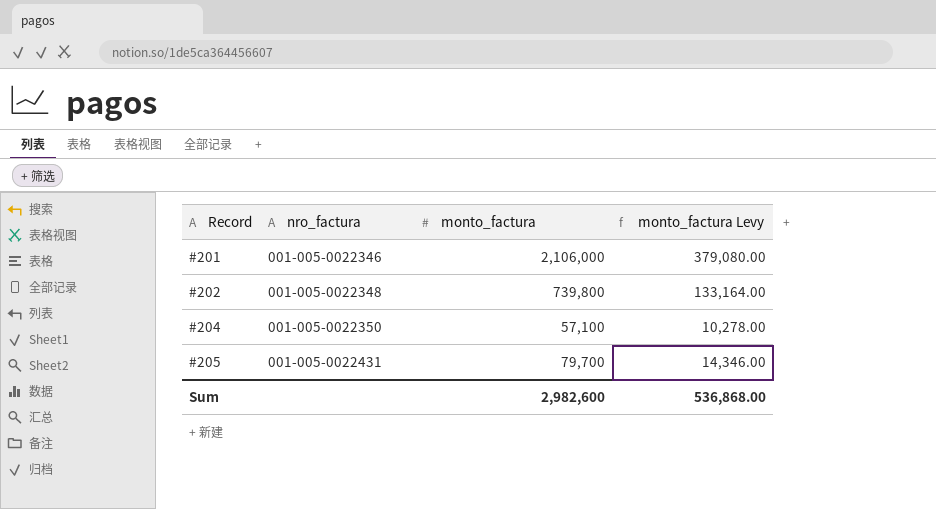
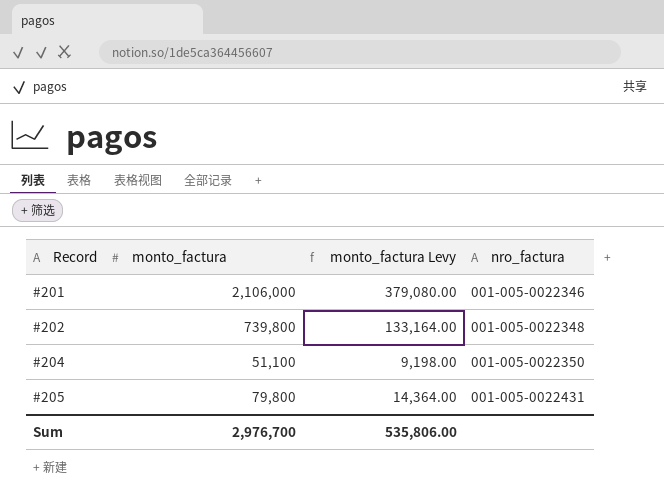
column nro_factura | position: 2 -> 4
#204 | monto_factura: 57,100 -> 51,100
#204 | monto_factura Levy: 10,278.00 -> 9,198.00
#205 | monto_factura: 79,700 -> 79,800
#205 | monto_factura Levy: 14,346.00 -> 14,364.00
Sum | monto_factura: 2,982,600 -> 2,976,700
Sum | monto_factura Levy: 536,868.00 -> 535,806.00

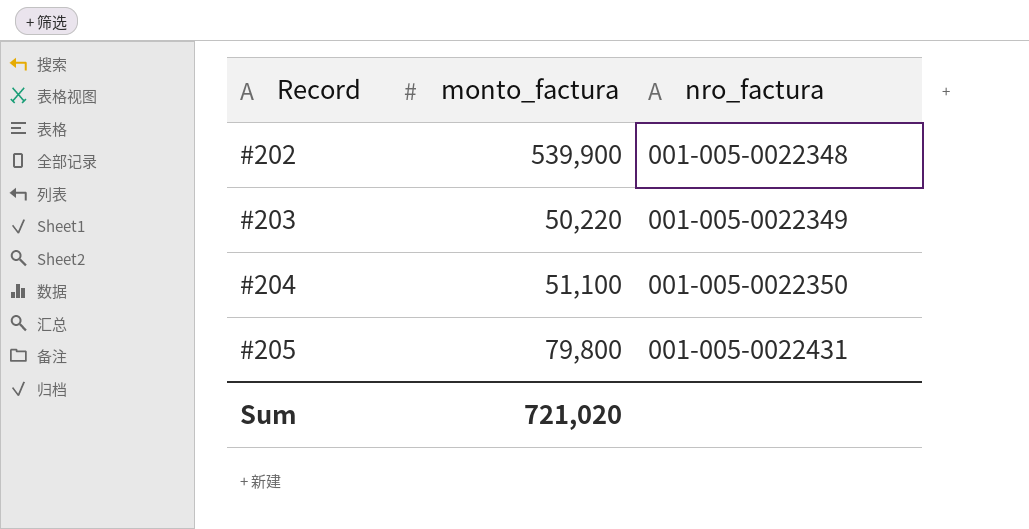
column monto_factura Levy | formula: [monto_factura] * 0.18 -> none
row #201: 2,106,000 | 379,080.00 | 001-005-0022346 -> none
#202 | monto_factura: 739,800 -> 539,900
row #203: none -> 50,220 | 001-005-0022349
Sum | monto_factura: 2,976,700 -> 721,020

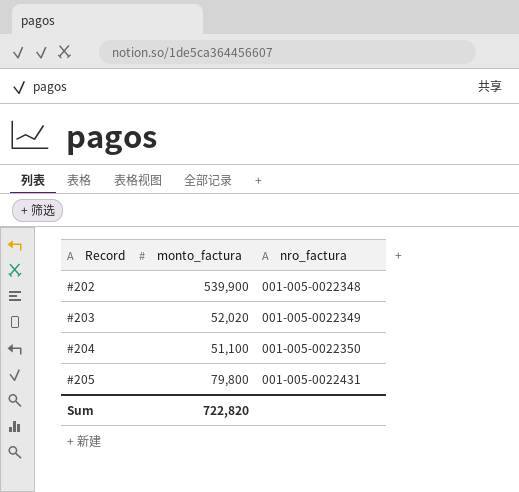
#203 | monto_factura: 50,220 -> 52,020
Sum | monto_factura: 721,020 -> 722,820

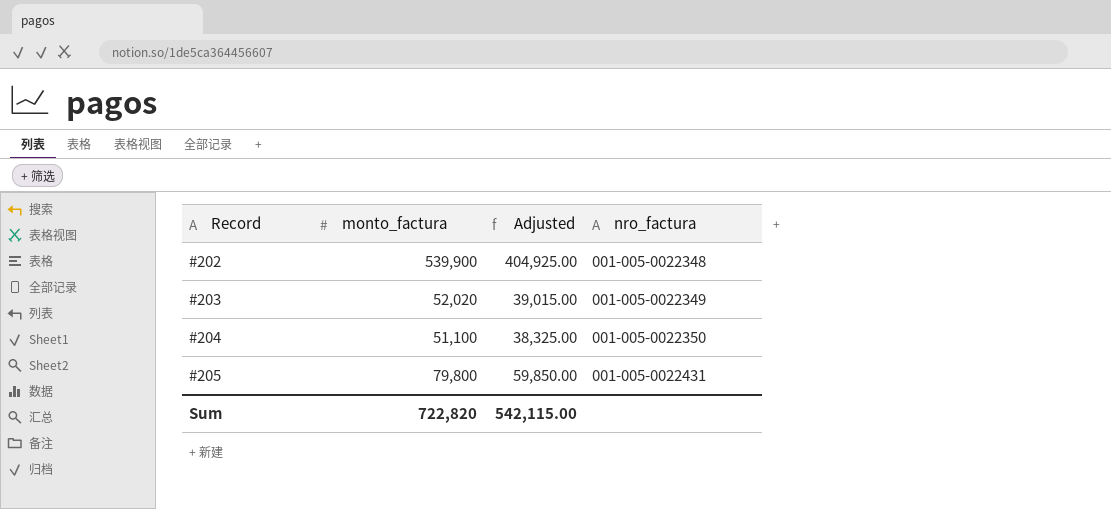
column Adjusted | formula: none -> [monto_factura] * 0.75

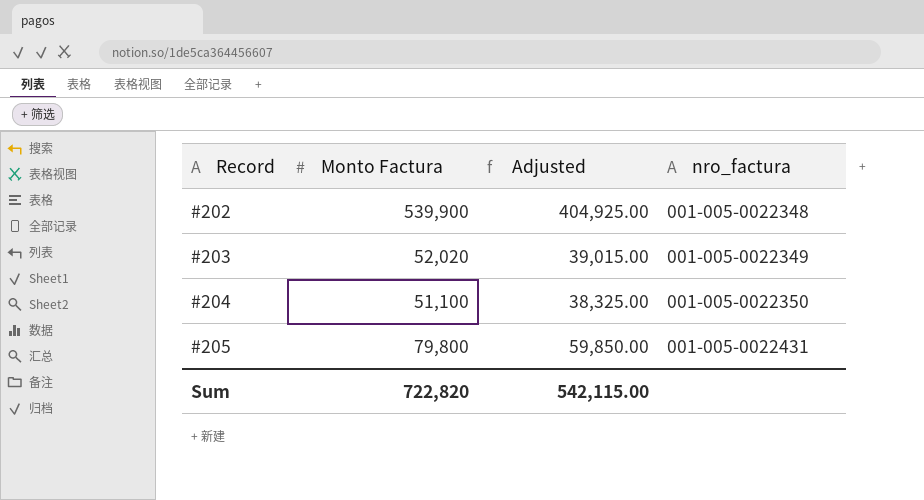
column name: monto_factura -> Monto Factura

